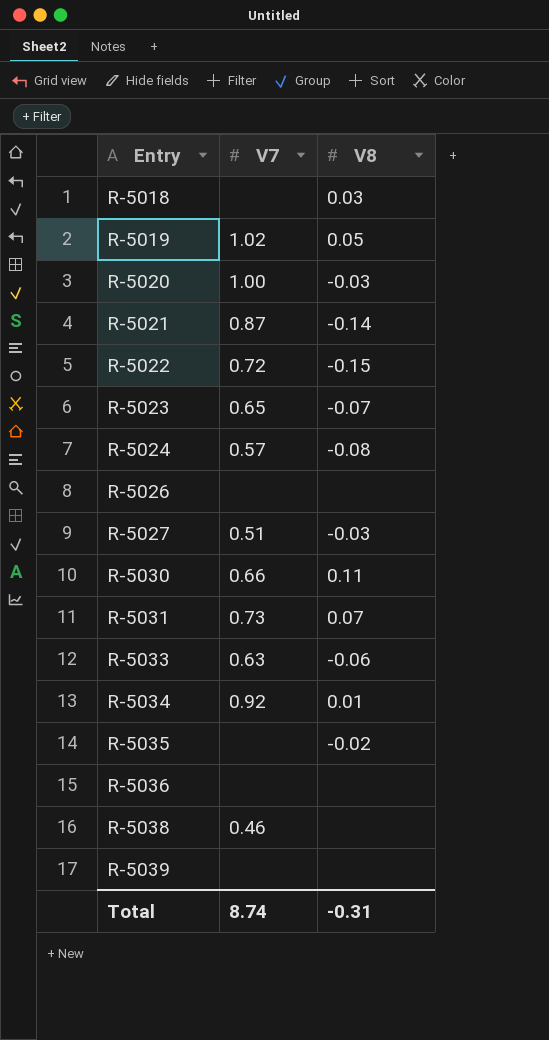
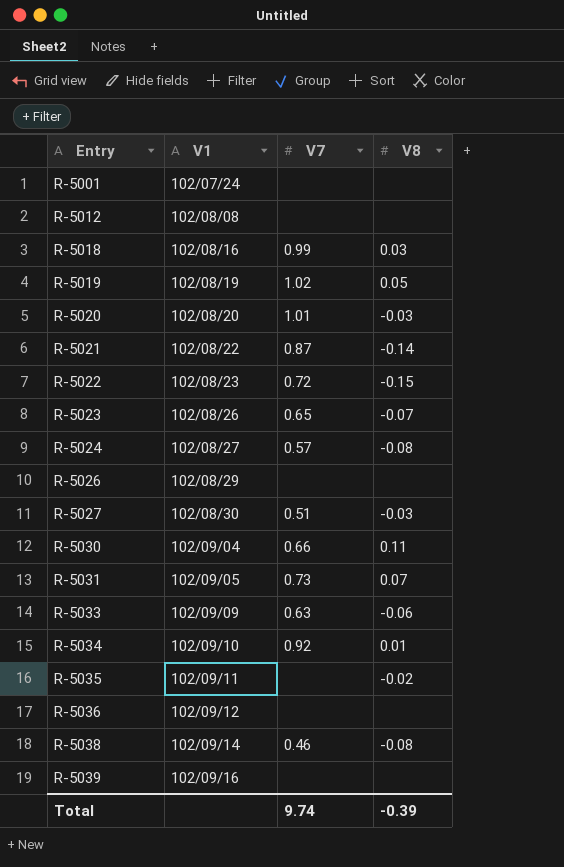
column V1 | position: none -> 2
row R-5001: none -> 102/07/24 | none | none
row R-5012: none -> 102/08/08 | none | none
R-5018 | V7: none -> 0.99
R-5020 | V7: 1.00 -> 1.01
R-5038 | V8: none -> -0.08
Total | V7: 8.74 -> 9.74
Total | V8: -0.31 -> -0.39

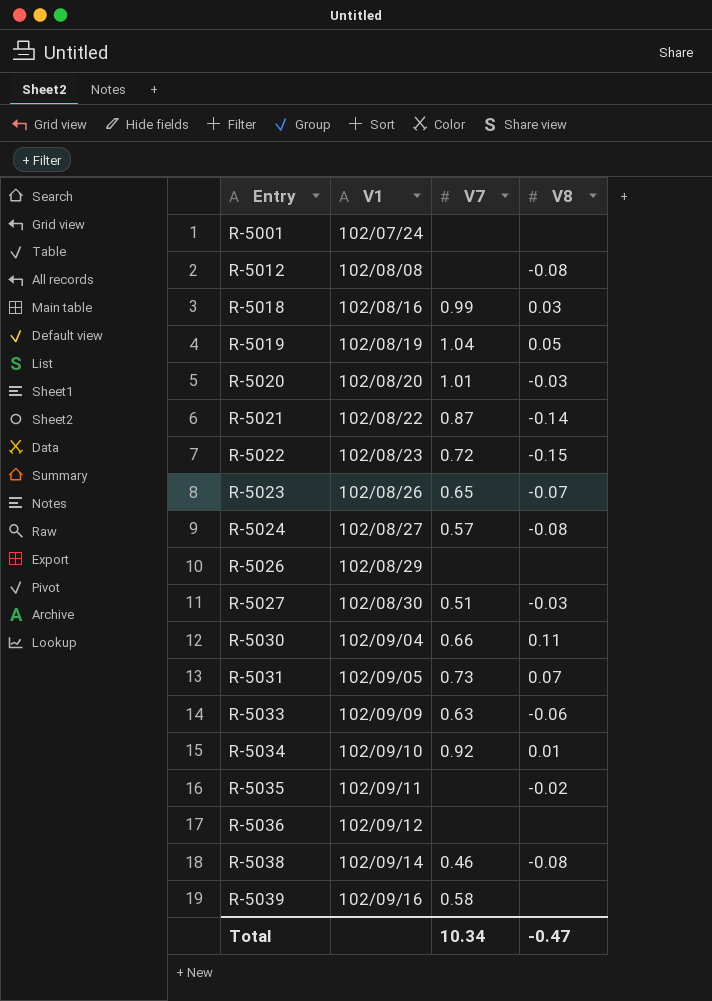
R-5012 | V8: none -> -0.08
R-5019 | V7: 1.02 -> 1.04
R-5039 | V7: none -> 0.58
Total | V7: 9.74 -> 10.34
Total | V8: -0.39 -> -0.47

